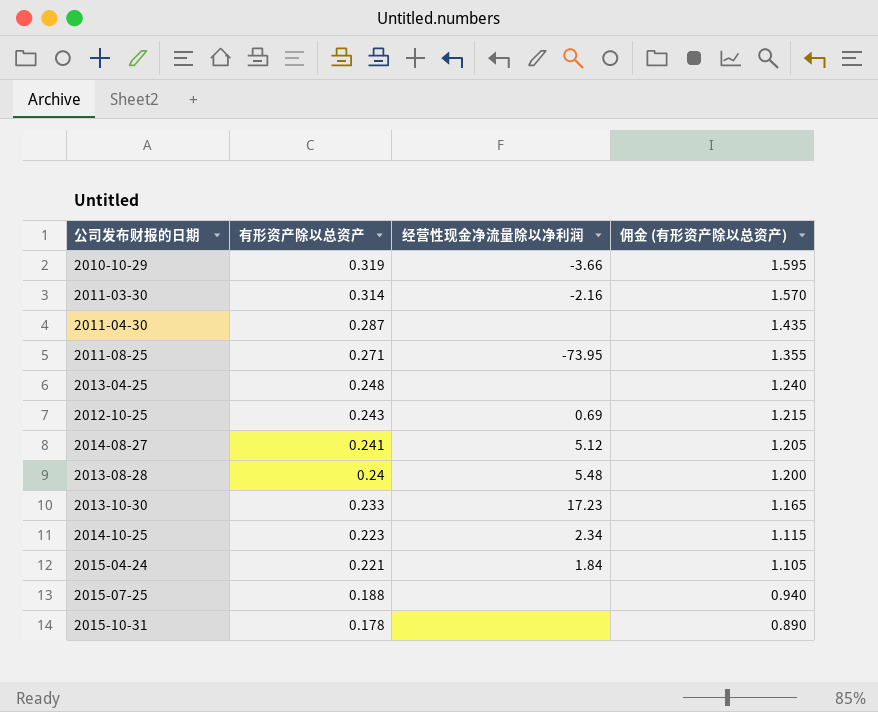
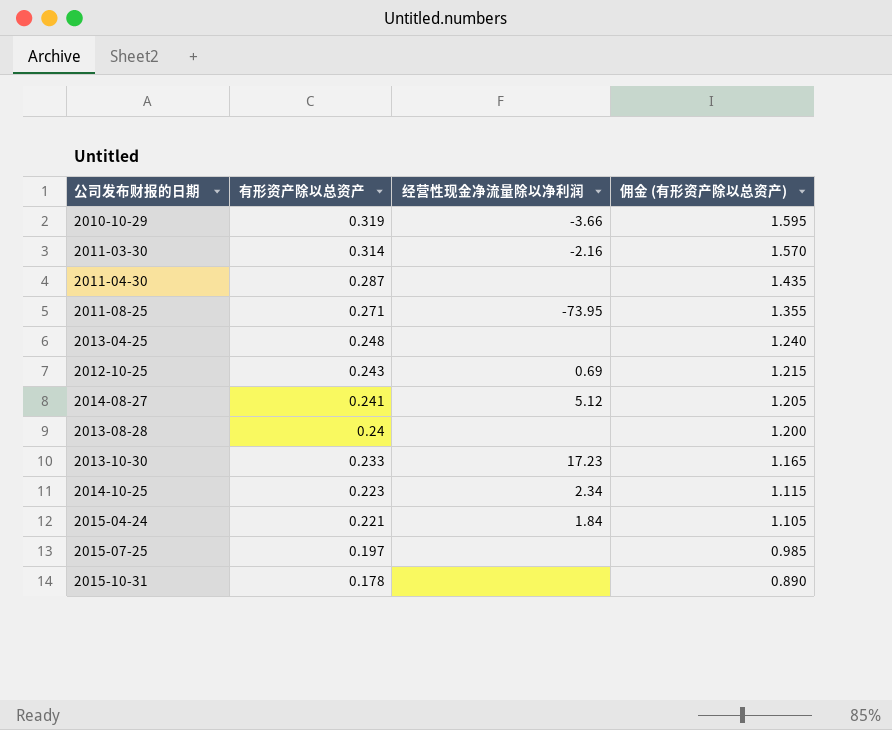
2013-08-28 | 经营性现金净流量除以净利润: 5.48 -> none
2015-07-25 | 有形资产除以总资产: 0.188 -> 0.197
2015-07-25 | 佣金 (有形资产除以总资产): 0.940 -> 0.985

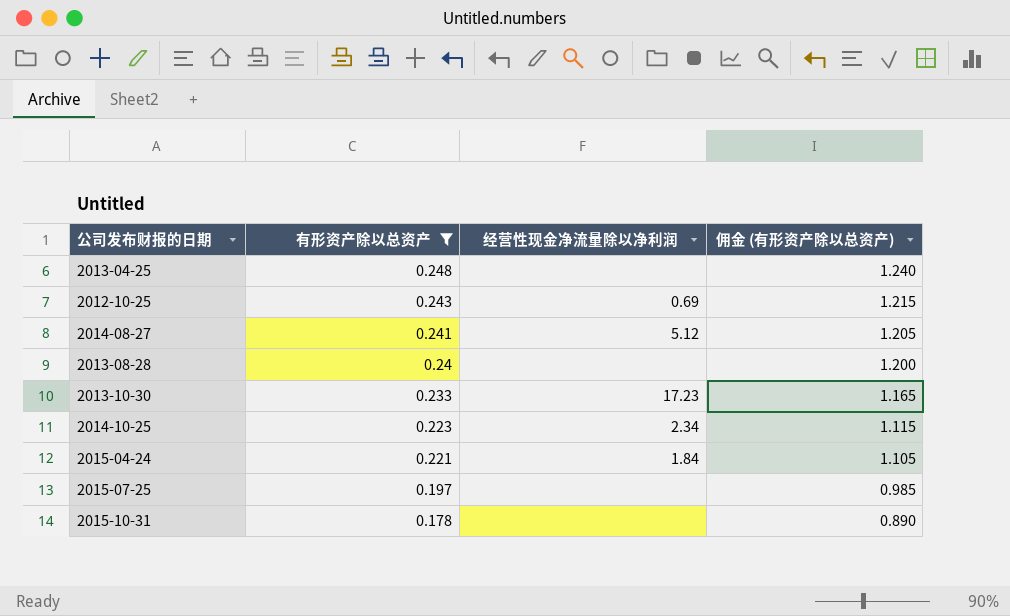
filter: none -> 有形资产除以总资产 <= 0.248

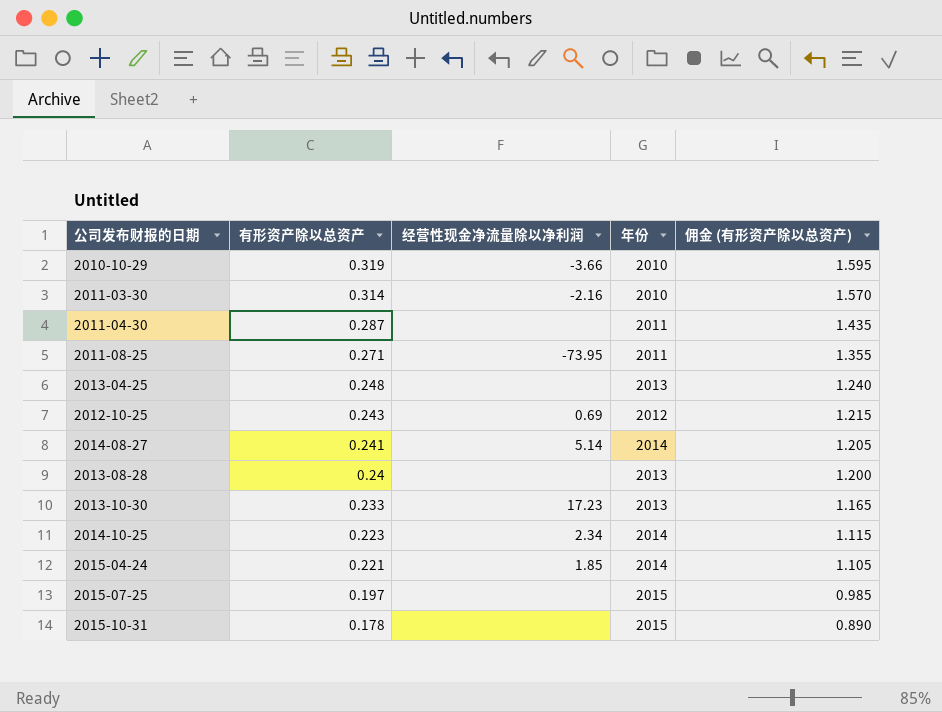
filter: 有形资产除以总资产 <= 0.248 -> none
column 年份 | position: none -> 4
2014-08-27 | 经营性现金净流量除以净利润: 5.12 -> 5.14
2015-04-24 | 经营性现金净流量除以净利润: 1.84 -> 1.85

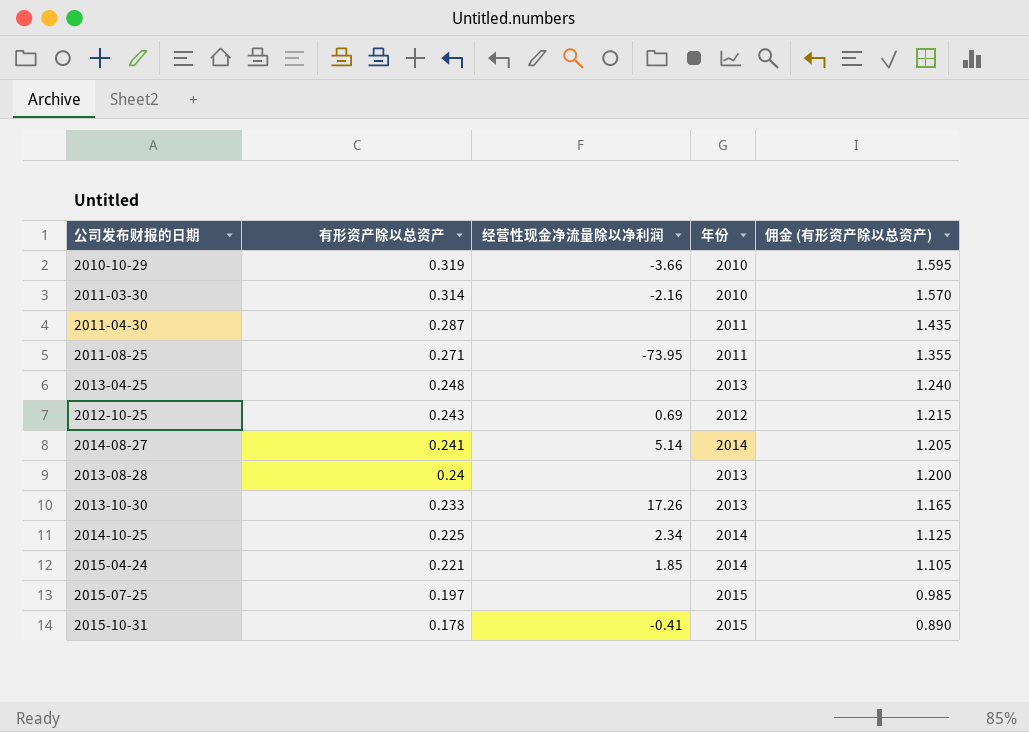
2013-10-30 | 经营性现金净流量除以净利润: 17.23 -> 17.26
2014-10-25 | 有形资产除以总资产: 0.223 -> 0.225
2014-10-25 | 佣金 (有形资产除以总资产): 1.115 -> 1.125
2015-10-31 | 经营性现金净流量除以净利润: none -> -0.41

